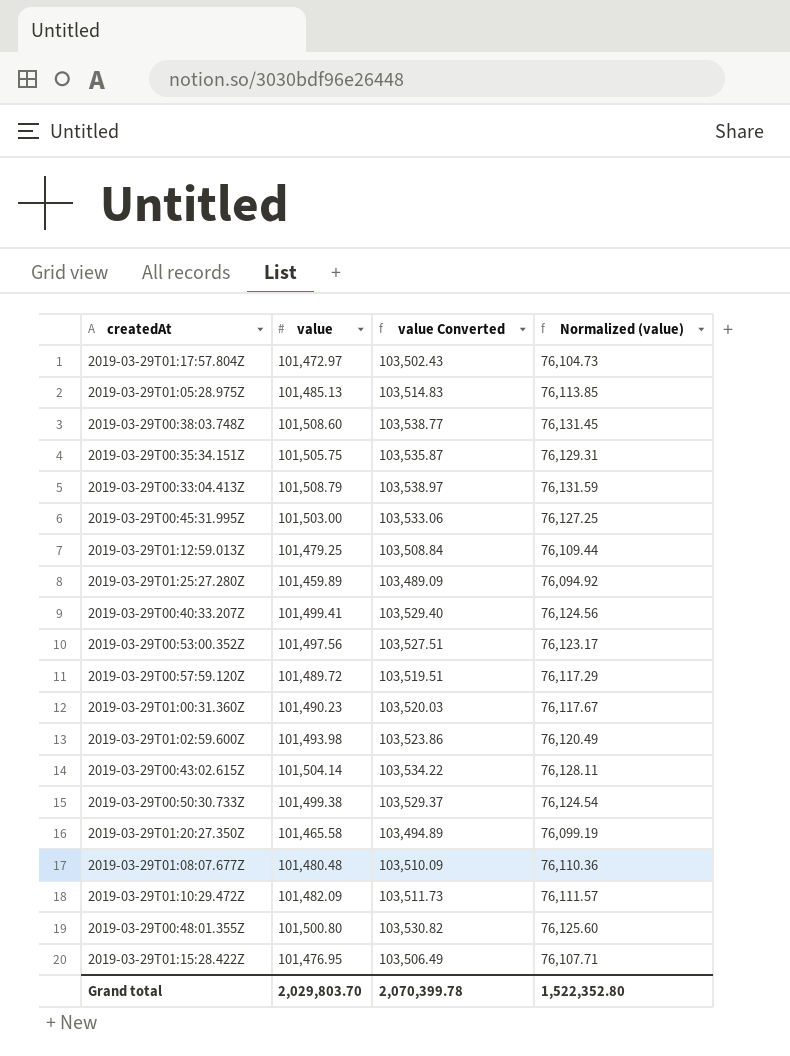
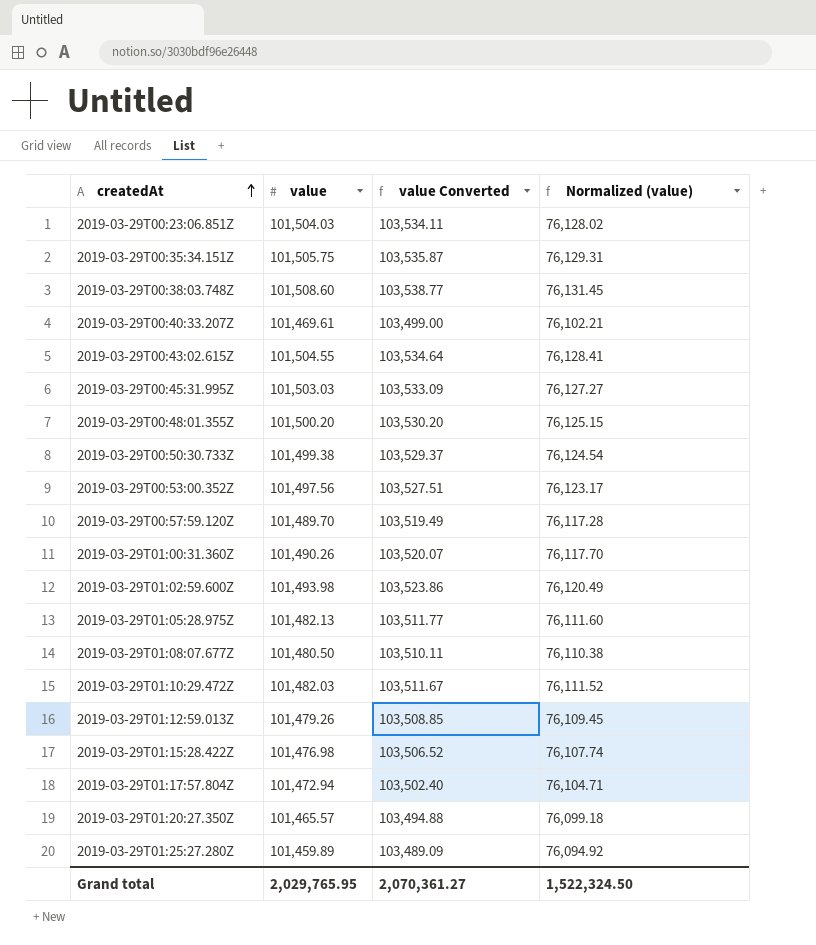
row order: none -> createdAt ascending
row 2019-03-29T00:33:04.413Z: 101,508.79 | 103,538.97 | 76,131.59 -> none
row 2019-03-29T00:23:06.851Z: none -> 101,504.03 | 103,534.11 | 76,128.02
2019-03-29T00:40:33.207Z | value: 101,499.41 -> 101,469.61
2019-03-29T00:40:33.207Z | value Converted: 103,529.40 -> 103,499.00
2019-03-29T00:40:33.207Z | Normalized (value): 76,124.56 -> 76,102.21
2019-03-29T00:43:02.615Z | value: 101,504.14 -> 101,504.55
2019-03-29T00:43:02.615Z | value Converted: 103,534.22 -> 103,534.64
2019-03-29T00:43:02.615Z | Normalized (value): 76,128.11 -> 76,128.41
2019-03-29T00:45:31.995Z | value: 101,503.00 -> 101,503.03
2019-03-29T00:45:31.995Z | value Converted: 103,533.06 -> 103,533.09
2019-03-29T00:45:31.995Z | Normalized (value): 76,127.25 -> 76,127.27
2019-03-29T00:48:01.355Z | value: 101,500.80 -> 101,500.20
2019-03-29T00:48:01.355Z | value Converted: 103,530.82 -> 103,530.20
2019-03-29T00:48:01.355Z | Normalized (value): 76,125.60 -> 76,125.15
2019-03-29T00:57:59.120Z | value: 101,489.72 -> 101,489.70
2019-03-29T00:57:59.120Z | value Converted: 103,519.51 -> 103,519.49
2019-03-29T00:57:59.120Z | Normalized (value): 76,117.29 -> 76,117.28
2019-03-29T01:00:31.360Z | value: 101,490.23 -> 101,490.26
2019-03-29T01:00:31.360Z | value Converted: 103,520.03 -> 103,520.07
2019-03-29T01:00:31.360Z | Normalized (value): 76,117.67 -> 76,117.70
2019-03-29T01:05:28.975Z | value: 101,485.13 -> 101,482.13
2019-03-29T01:05:28.975Z | value Converted: 103,514.83 -> 103,511.77
2019-03-29T01:05:28.975Z | Normalized (value): 76,113.85 -> 76,111.60
2019-03-29T01:08:07.677Z | value: 101,480.48 -> 101,480.50
2019-03-29T01:08:07.677Z | value Converted: 103,510.09 -> 103,510.11
2019-03-29T01:08:07.677Z | Normalized (value): 76,110.36 -> 76,110.38
2019-03-29T01:10:29.472Z | value: 101,482.09 -> 101,482.03
2019-03-29T01:10:29.472Z | value Converted: 103,511.73 -> 103,511.67
2019-03-29T01:10:29.472Z | Normalized (value): 76,111.57 -> 76,111.52
2019-03-29T01:12:59.013Z | value: 101,479.25 -> 101,479.26
2019-03-29T01:12:59.013Z | value Converted: 103,508.84 -> 103,508.85
2019-03-29T01:12:59.013Z | Normalized (value): 76,109.44 -> 76,109.45
2019-03-29T01:15:28.422Z | value: 101,476.95 -> 101,476.98
2019-03-29T01:15:28.422Z | value Converted: 103,506.49 -> 103,506.52
2019-03-29T01:15:28.422Z | Normalized (value): 76,107.71 -> 76,107.74
2019-03-29T01:17:57.804Z | value: 101,472.97 -> 101,472.94
2019-03-29T01:17:57.804Z | value Converted: 103,502.43 -> 103,502.40
2019-03-29T01:17:57.804Z | Normalized (value): 76,104.73 -> 76,104.71
2019-03-29T01:20:27.350Z | value: 101,465.58 -> 101,465.57
2019-03-29T01:20:27.350Z | value Converted: 103,494.89 -> 103,494.88
2019-03-29T01:20:27.350Z | Normalized (value): 76,099.19 -> 76,099.18
Grand total | value: 2,029,803.70 -> 2,029,765.95
Grand total | value Converted: 2,070,399.78 -> 2,070,361.27
Grand total | Normalized (value): 1,522,352.80 -> 1,522,324.50

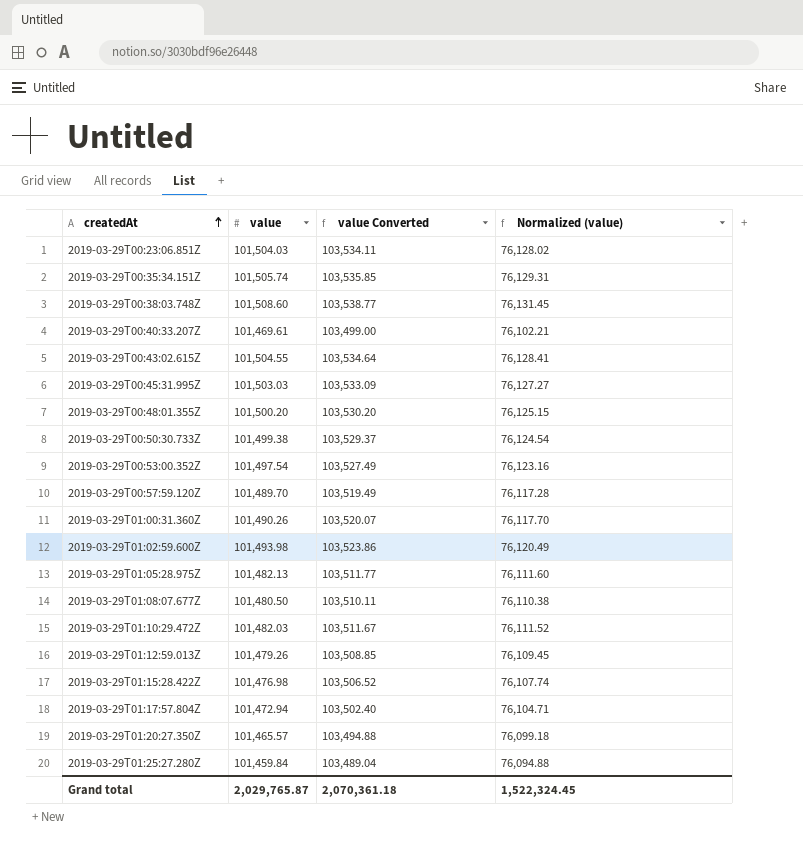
2019-03-29T00:35:34.151Z | value: 101,505.75 -> 101,505.74
2019-03-29T00:35:34.151Z | value Converted: 103,535.87 -> 103,535.85
2019-03-29T00:53:00.352Z | value: 101,497.56 -> 101,497.54
2019-03-29T00:53:00.352Z | value Converted: 103,527.51 -> 103,527.49
2019-03-29T00:53:00.352Z | Normalized (value): 76,123.17 -> 76,123.16
2019-03-29T01:25:27.280Z | value: 101,459.89 -> 101,459.84
2019-03-29T01:25:27.280Z | value Converted: 103,489.09 -> 103,489.04
2019-03-29T01:25:27.280Z | Normalized (value): 76,094.92 -> 76,094.88
Grand total | value: 2,029,765.95 -> 2,029,765.87
Grand total | value Converted: 2,070,361.27 -> 2,070,361.18
Grand total | Normalized (value): 1,522,324.50 -> 1,522,324.45

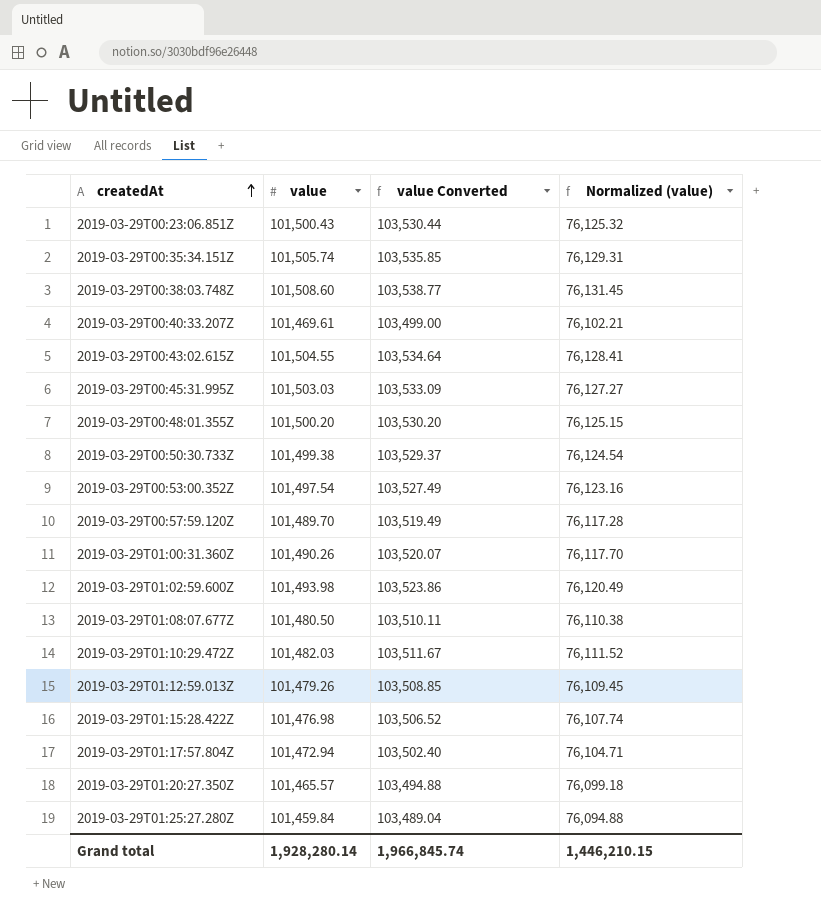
row 2019-03-29T01:05:28.975Z: 101,482.13 | 103,511.77 | 76,111.60 -> none
2019-03-29T00:23:06.851Z | value: 101,504.03 -> 101,500.43
2019-03-29T00:23:06.851Z | value Converted: 103,534.11 -> 103,530.44
2019-03-29T00:23:06.851Z | Normalized (value): 76,128.02 -> 76,125.32
Grand total | value: 2,029,765.87 -> 1,928,280.14
Grand total | value Converted: 2,070,361.18 -> 1,966,845.74
Grand total | Normalized (value): 1,522,324.45 -> 1,446,210.15

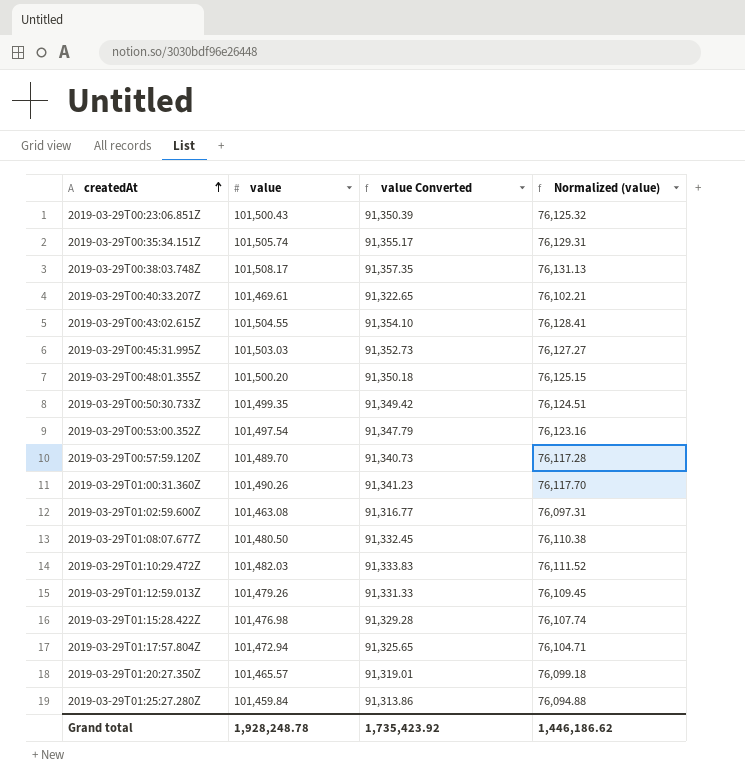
column value Converted | formula: [value] * 1.02 -> [value] * 0.9
2019-03-29T00:38:03.748Z | value: 101,508.60 -> 101,508.17
2019-03-29T00:38:03.748Z | Normalized (value): 76,131.45 -> 76,131.13
2019-03-29T00:50:30.733Z | value: 101,499.38 -> 101,499.35
2019-03-29T00:50:30.733Z | Normalized (value): 76,124.54 -> 76,124.51
2019-03-29T01:02:59.600Z | value: 101,493.98 -> 101,463.08
2019-03-29T01:02:59.600Z | Normalized (value): 76,120.49 -> 76,097.31
Grand total | value: 1,928,280.14 -> 1,928,248.78
Grand total | value Converted: 1,966,845.74 -> 1,735,423.92
Grand total | Normalized (value): 1,446,210.15 -> 1,446,186.62

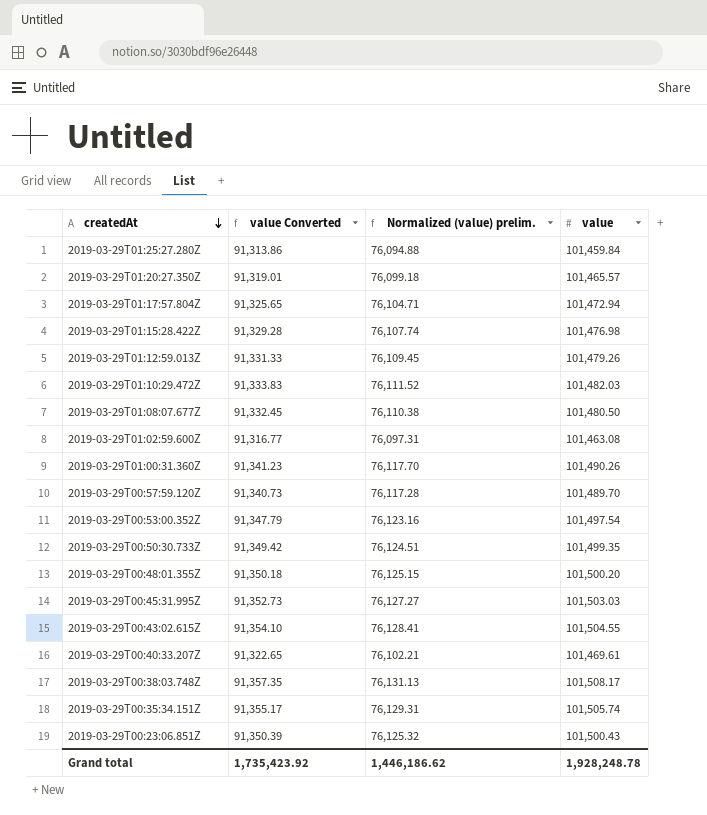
row order: createdAt ascending -> createdAt descending
column name: Normalized (value) -> Normalized (value) prelim.
column value | position: 2 -> 4

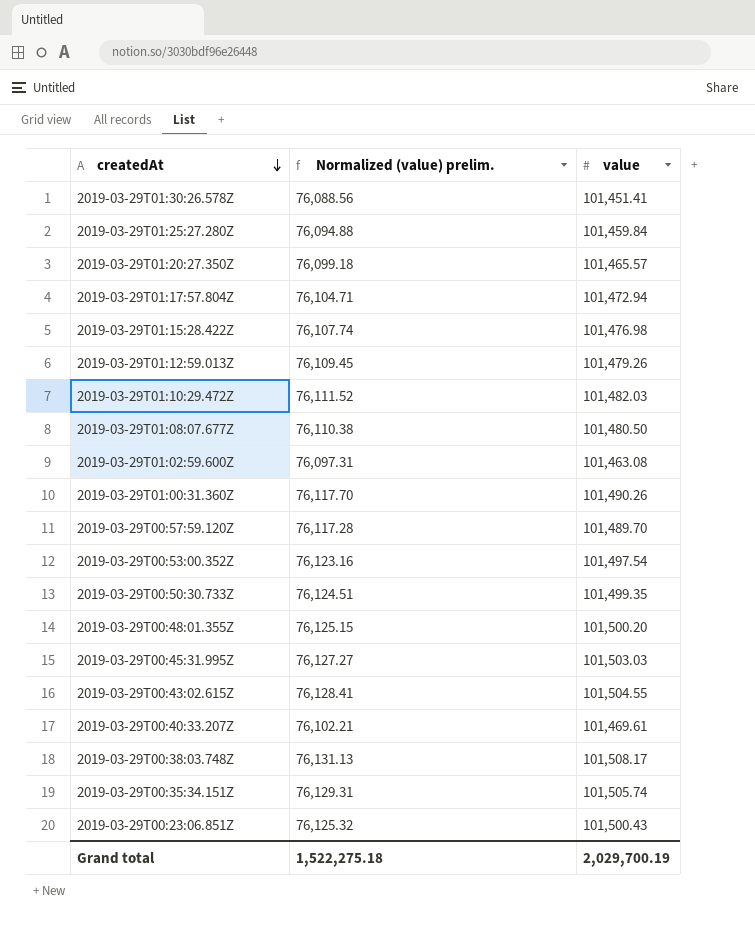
column value Converted | formula: [value] * 0.9 -> none
row 2019-03-29T01:30:26.578Z: none -> 76,088.56 | 101,451.41
Grand total | Normalized (value) prelim.: 1,446,186.62 -> 1,522,275.18
Grand total | value: 1,928,248.78 -> 2,029,700.19

